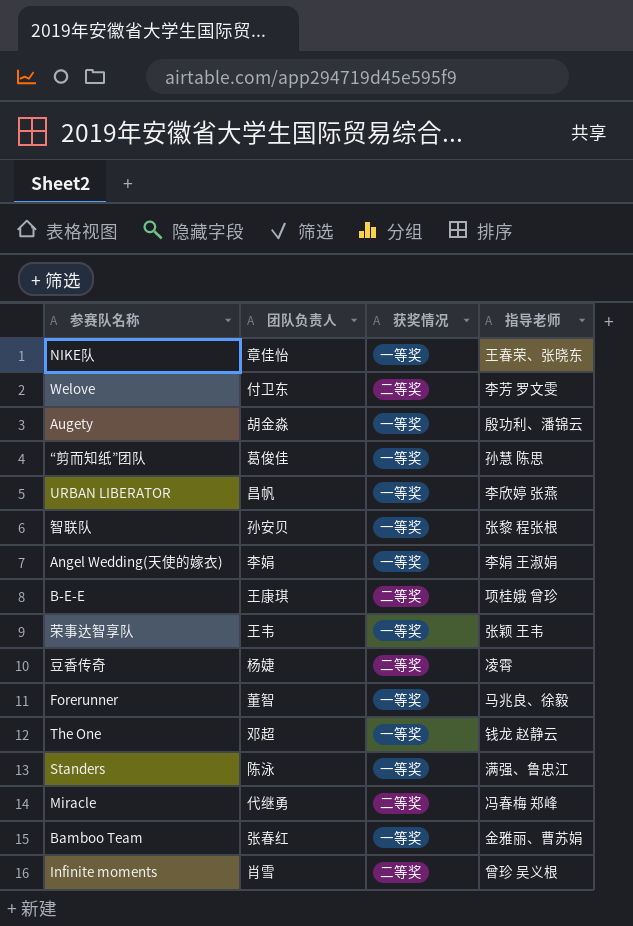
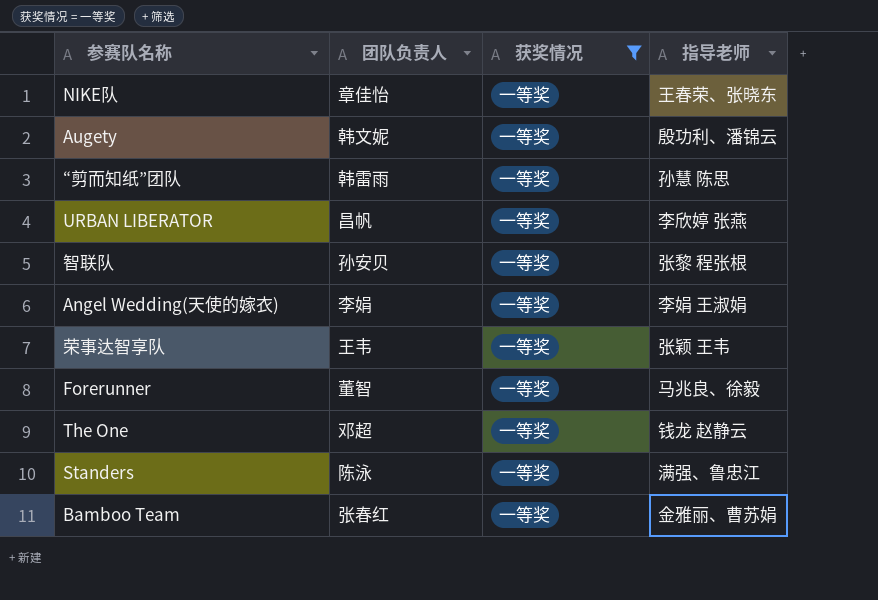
filter: none -> 获奖情况 = 一等奖
Augety | 团队负责人: 胡金淼 -> 韩文妮
“剪而知纸”团队 | 团队负责人: 葛俊佳 -> 韩雷雨

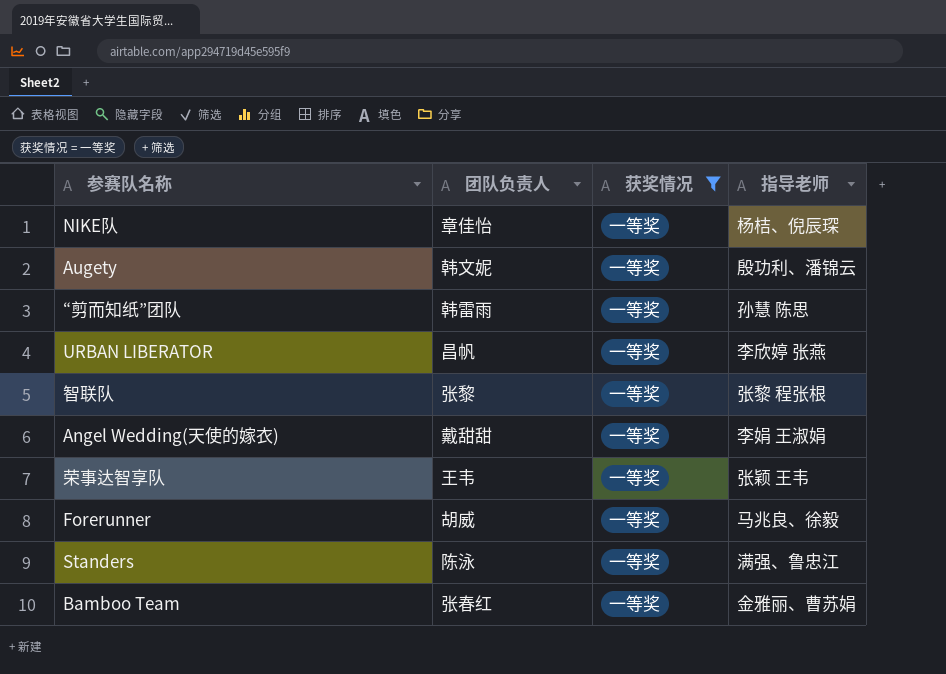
row The One: 邓超 | 一等奖 | 钱龙 赵静云 -> none
NIKE队 | 指导老师: 王春荣、张晓东 -> 杨桔、倪辰琛
智联队 | 团队负责人: 孙安贝 -> 张黎
Angel Wedding(天使的嫁衣) | 团队负责人: 李娟 -> 戴甜甜
Forerunner | 团队负责人: 董智 -> 胡威

